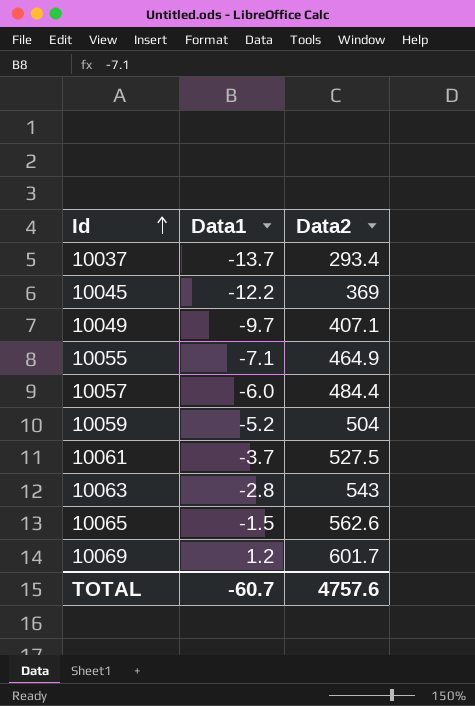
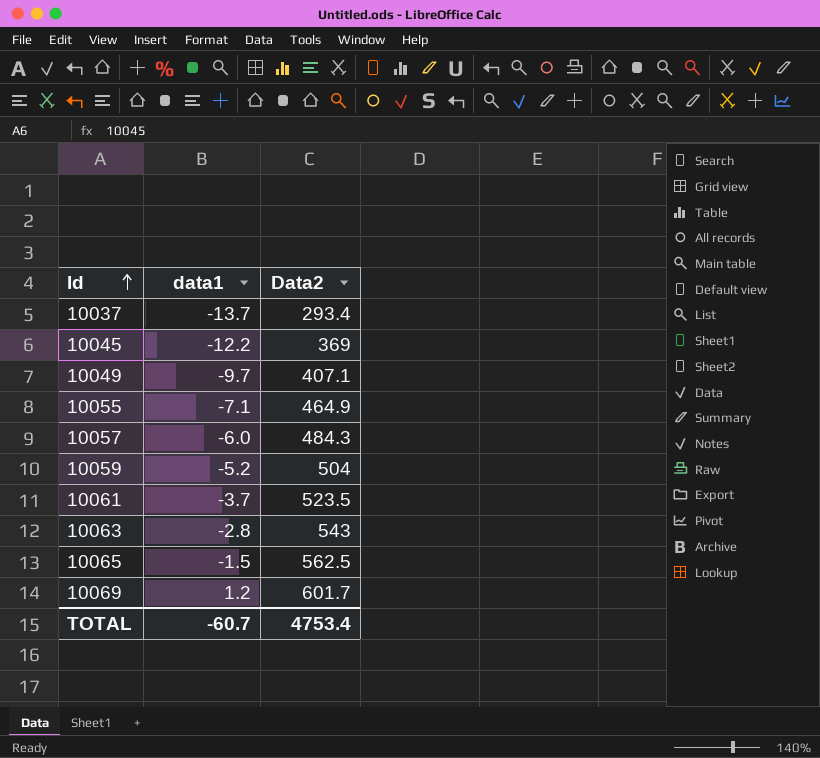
column name: Data1 -> data1
10057 | Data2: 484.4 -> 484.3
10061 | Data2: 527.5 -> 523.5
10065 | Data2: 562.6 -> 562.5
TOTAL | Data2: 4757.6 -> 4753.4

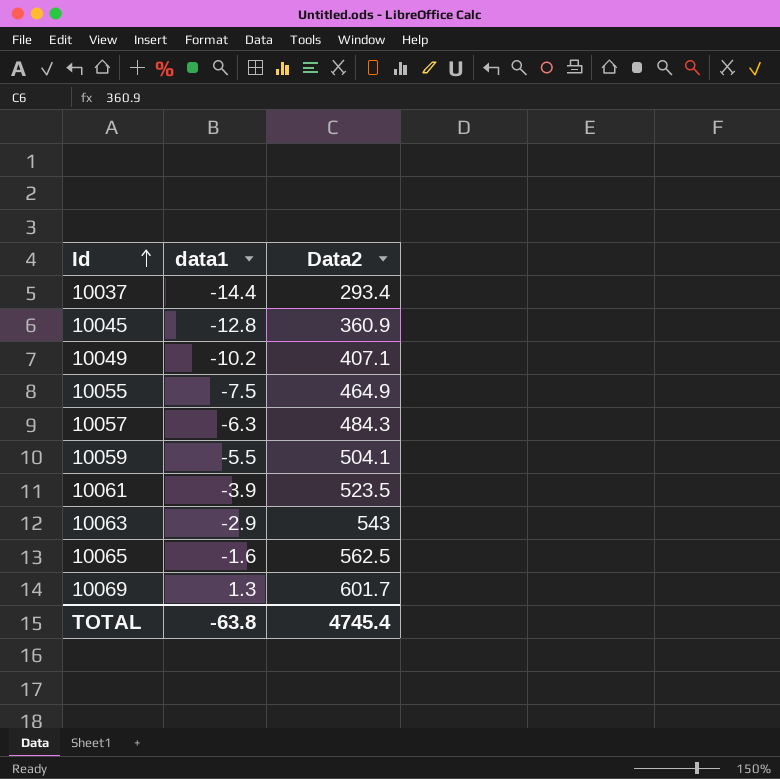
10037 | data1: -13.7 -> -14.4
10045 | data1: -12.2 -> -12.8
10045 | Data2: 369 -> 360.9
10049 | data1: -9.7 -> -10.2
10055 | data1: -7.1 -> -7.5
10057 | data1: -6.0 -> -6.3
10059 | data1: -5.2 -> -5.5
10059 | Data2: 504 -> 504.1
10061 | data1: -3.7 -> -3.9
10063 | data1: -2.8 -> -2.9
10065 | data1: -1.5 -> -1.6
10069 | data1: 1.2 -> 1.3
TOTAL | data1: -60.7 -> -63.8
TOTAL | Data2: 4753.4 -> 4745.4

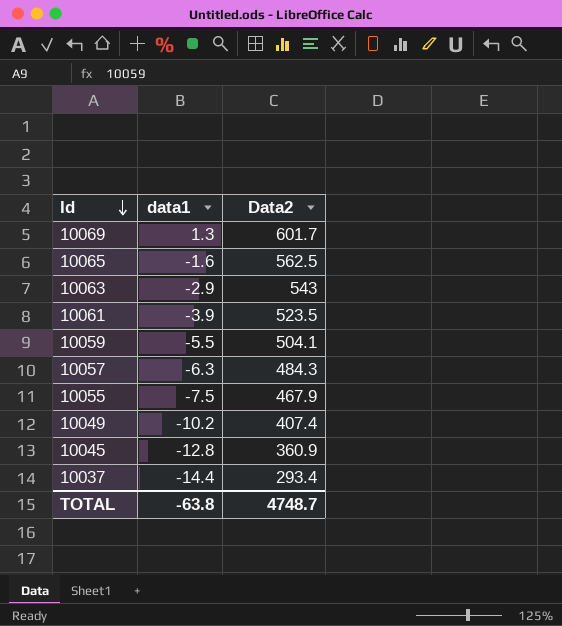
row order: Id ascending -> Id descending
10055 | Data2: 464.9 -> 467.9
10049 | Data2: 407.1 -> 407.4
TOTAL | Data2: 4745.4 -> 4748.7

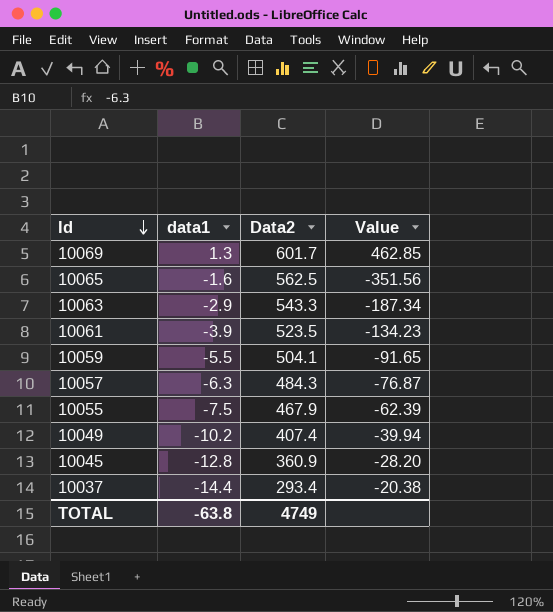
column Value | formula: none -> [Data2] / [data1]
10063 | Data2: 543 -> 543.3
TOTAL | Data2: 4748.7 -> 4749

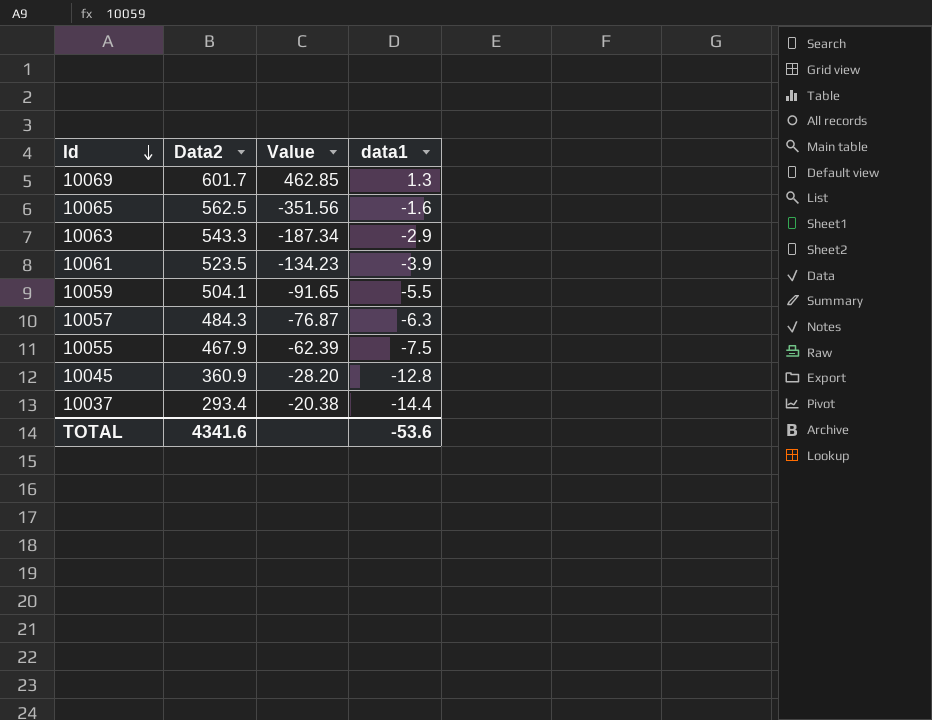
column data1 | position: 2 -> 4
row 10049: -10.2 | 407.4 | -39.94 -> none
TOTAL | Data2: 4749 -> 4341.6
TOTAL | data1: -63.8 -> -53.6

